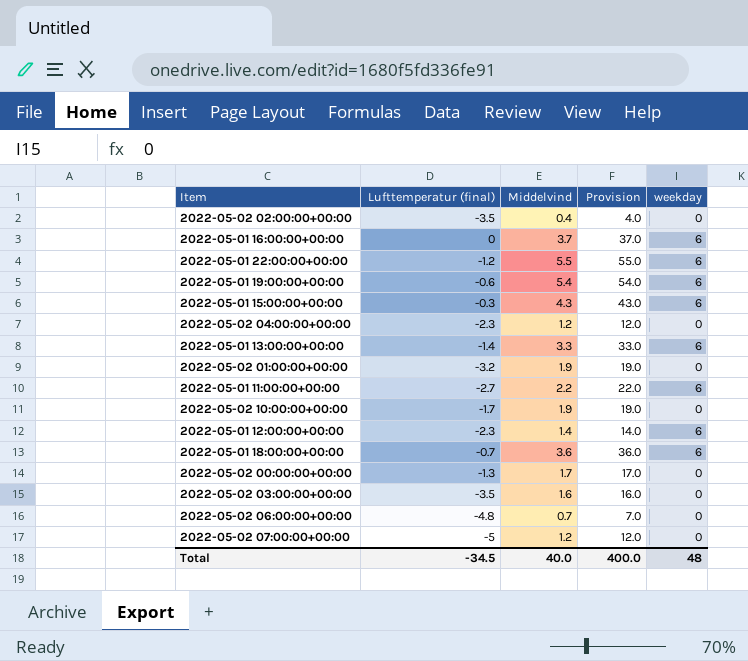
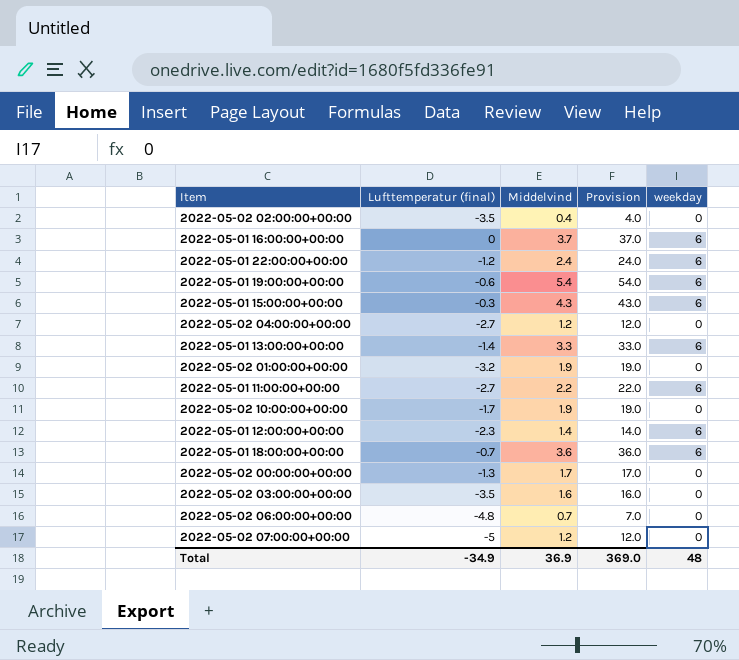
2022-05-01 22:00:00+00:00 | Middelvind: 5.5 -> 2.4
2022-05-01 22:00:00+00:00 | Provision: 55.0 -> 24.0
2022-05-02 04:00:00+00:00 | Lufttemperatur (final): -2.3 -> -2.7
Total | Lufttemperatur (final): -34.5 -> -34.9
Total | Middelvind: 40.0 -> 36.9
Total | Provision: 400.0 -> 369.0

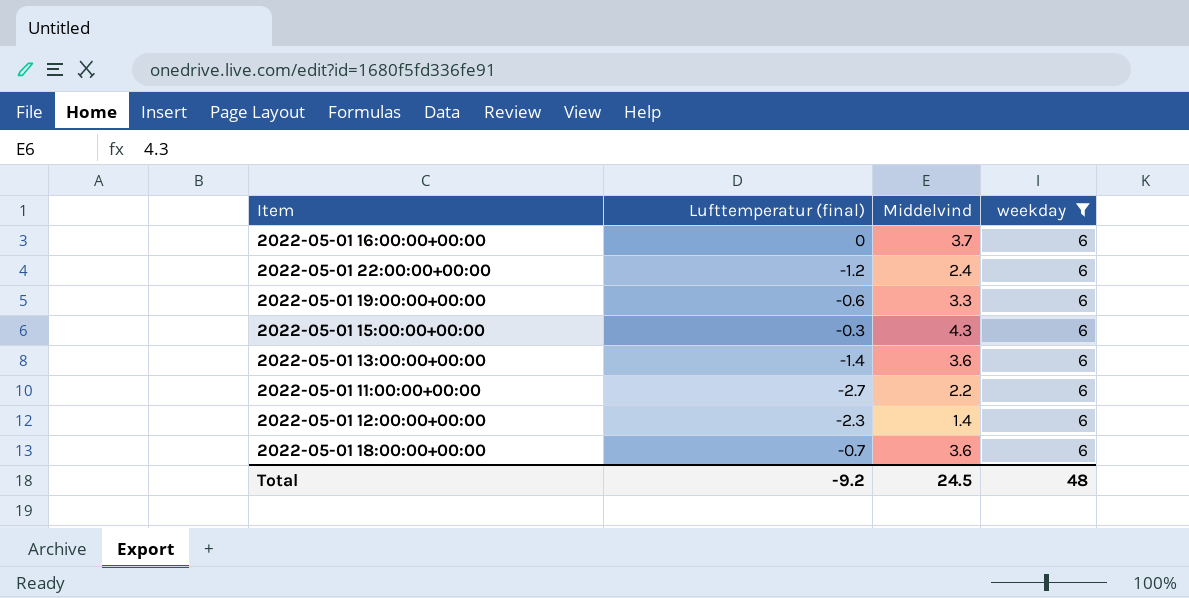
filter: none -> weekday = 6
column Provision | formula: [Middelvind] * 10 -> none
2022-05-01 19:00:00+00:00 | Middelvind: 5.4 -> 3.3
2022-05-01 13:00:00+00:00 | Middelvind: 3.3 -> 3.6
Total | Lufttemperatur (final): -34.9 -> -9.2
Total | Middelvind: 36.9 -> 24.5

